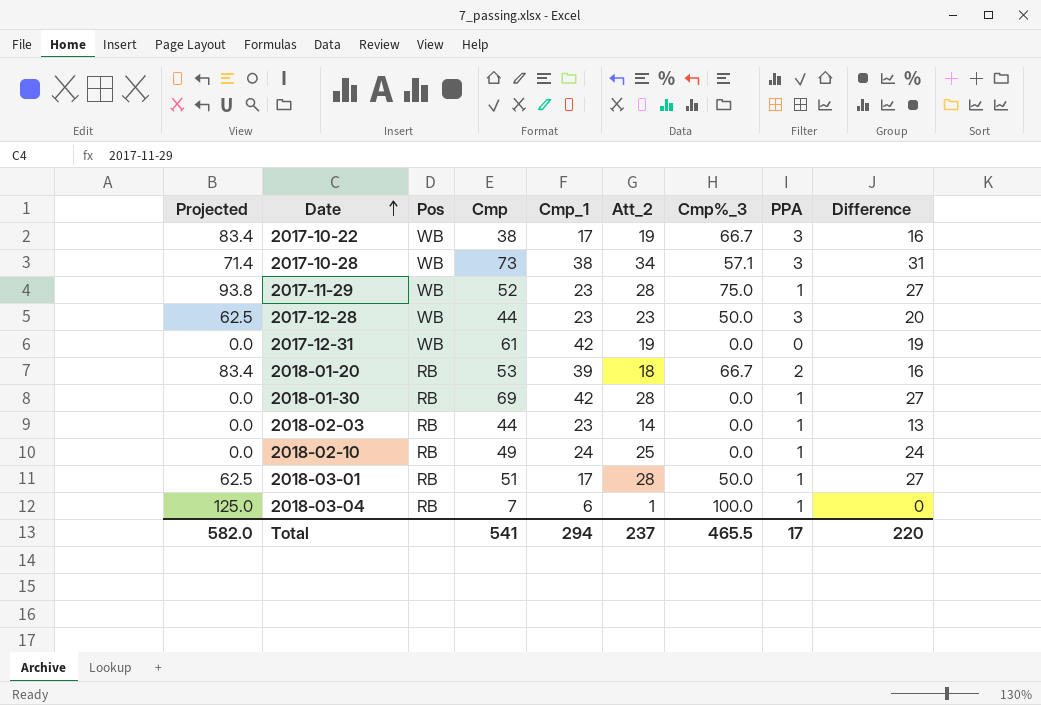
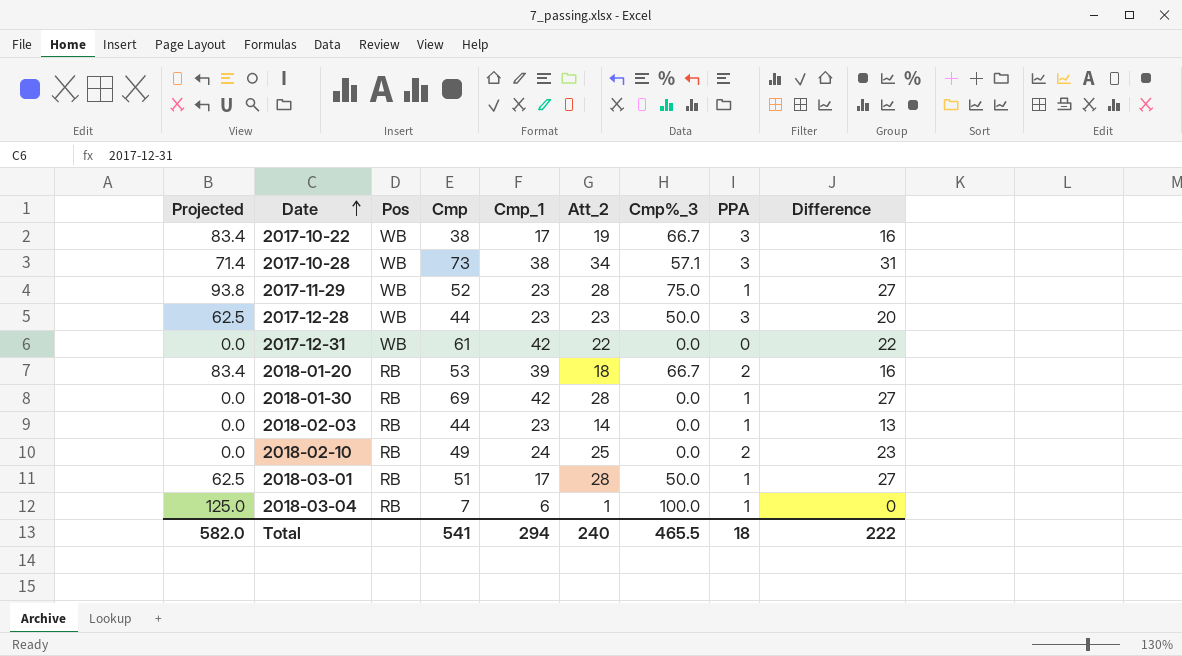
2017-12-31 | Att_2: 19 -> 22
2017-12-31 | Difference: 19 -> 22
2018-02-10 | PPA: 1 -> 2
2018-02-10 | Difference: 24 -> 23
Total | Att_2: 237 -> 240
Total | PPA: 17 -> 18
Total | Difference: 220 -> 222

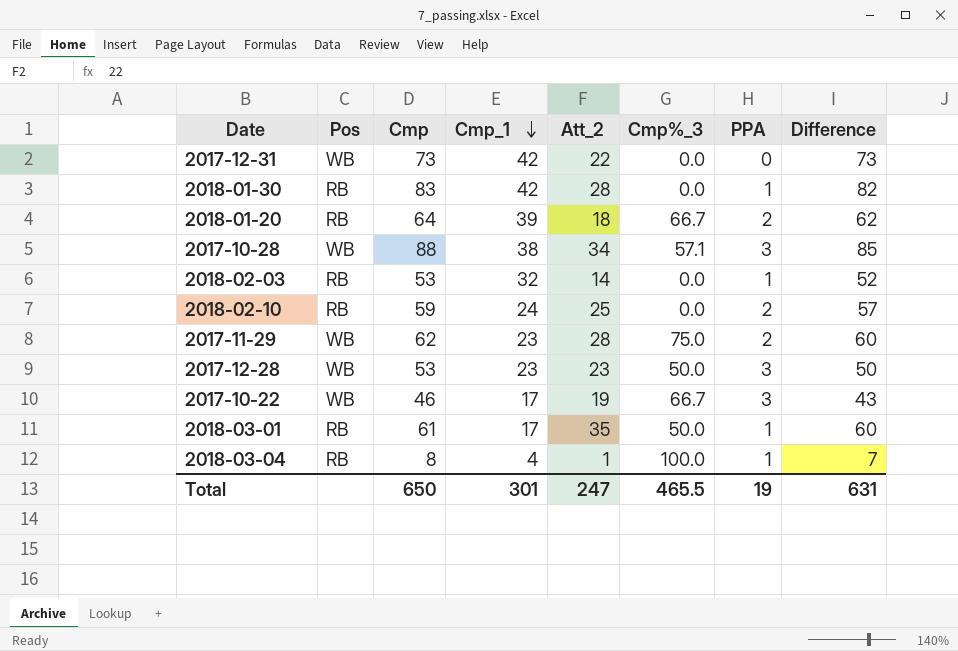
row order: Date ascending -> Cmp_1 descending
column Projected | formula: [Cmp%_3] * 1.25 -> none
column Difference | formula: [Att_2] - [PPA] -> [Cmp] - [PPA]
2017-12-31 | Cmp: 61 -> 73
2018-01-30 | Cmp: 69 -> 83
2018-01-20 | Cmp: 53 -> 64
2017-10-28 | Cmp: 73 -> 88
2018-02-03 | Cmp: 44 -> 53
2018-02-03 | Cmp_1: 23 -> 32
2018-02-10 | Cmp: 49 -> 59
2017-11-29 | Cmp: 52 -> 62
2017-11-29 | PPA: 1 -> 2
2017-12-28 | Cmp: 44 -> 53
2017-10-22 | Cmp: 38 -> 46
2018-03-01 | Cmp: 51 -> 61
2018-03-01 | Att_2: 28 -> 35
2018-03-04 | Cmp: 7 -> 8
2018-03-04 | Cmp_1: 6 -> 4
Total | Cmp: 541 -> 650
Total | Cmp_1: 294 -> 301
Total | Att_2: 240 -> 247
Total | PPA: 18 -> 19
Total | Difference: 222 -> 631

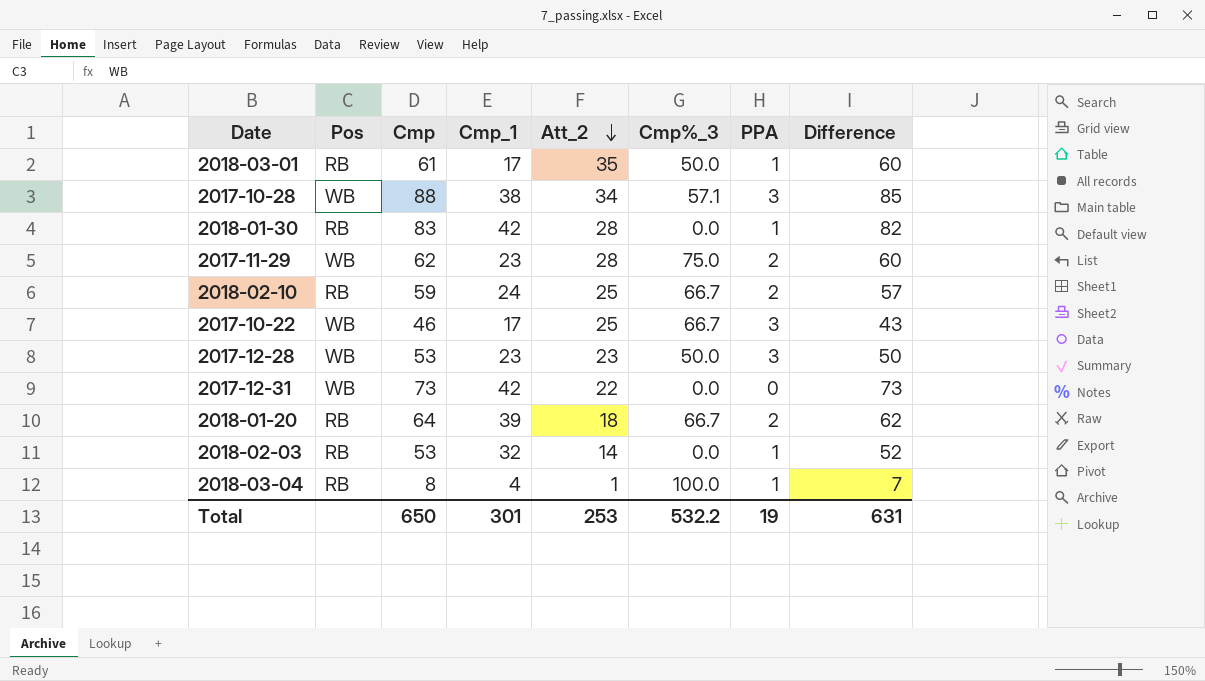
row order: Cmp_1 descending -> Att_2 descending
2018-02-10 | Cmp%_3: 0.0 -> 66.7
2017-10-22 | Att_2: 19 -> 25
Total | Att_2: 247 -> 253
Total | Cmp%_3: 465.5 -> 532.2

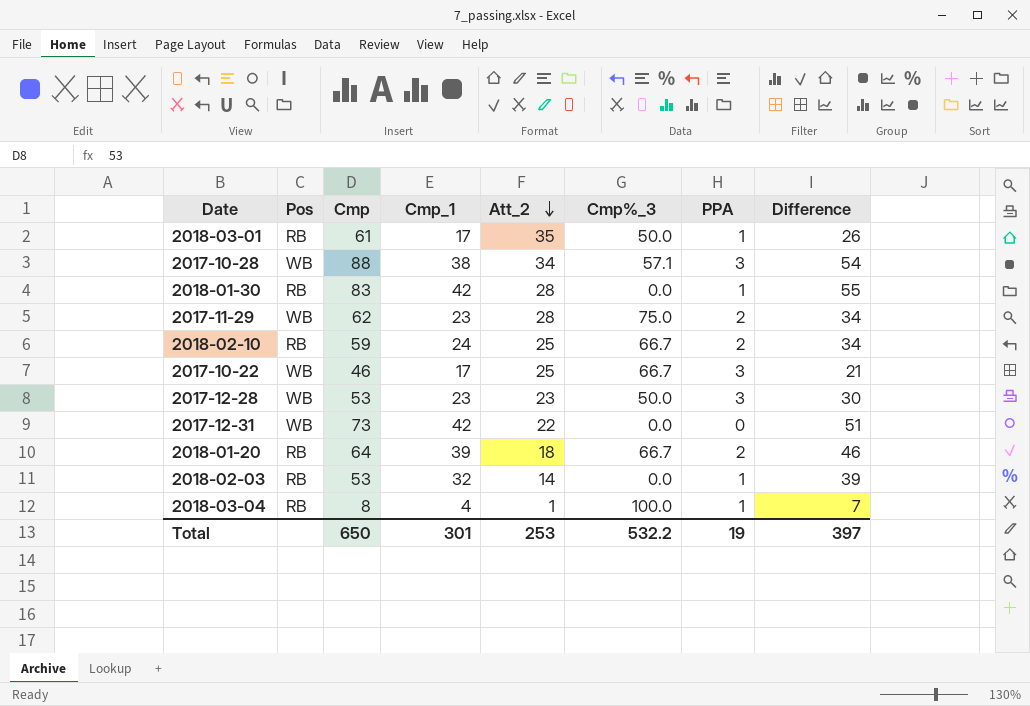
column Difference | formula: [Cmp] - [PPA] -> [Cmp] - [Att_2]
Total | Difference: 631 -> 397

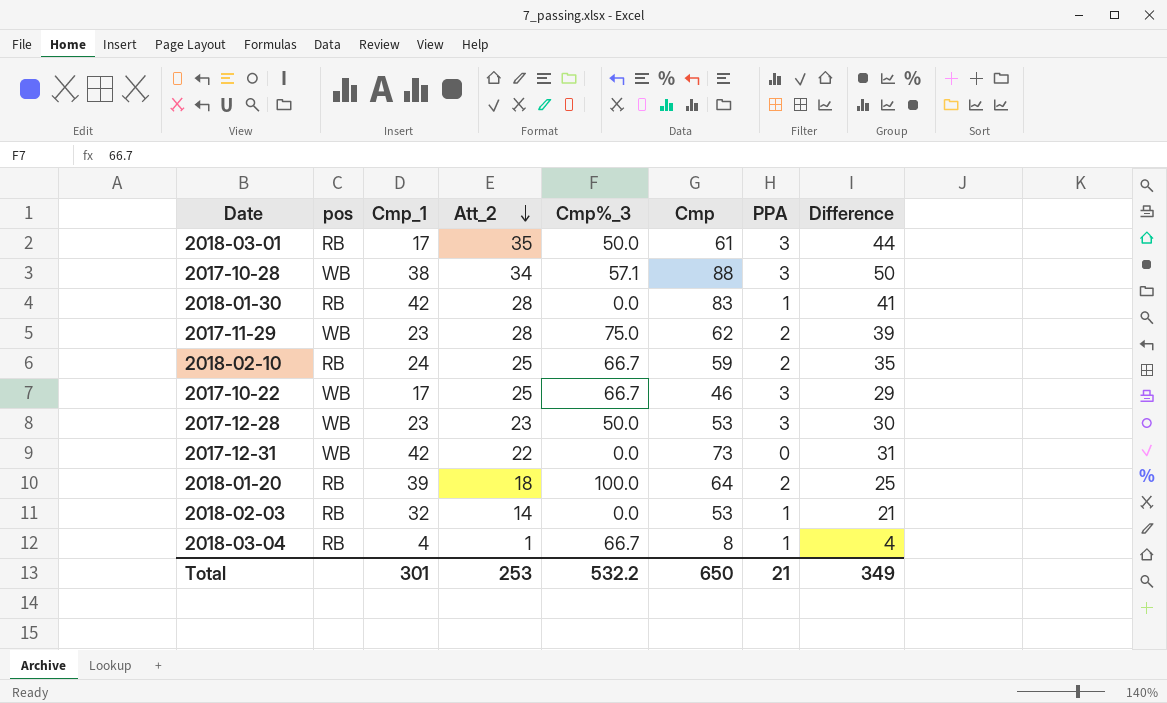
column name: Pos -> pos
column Cmp | position: 3 -> 6
column Difference | formula: [Cmp] - [Att_2] -> [Cmp] - [Cmp_1]
2018-03-01 | PPA: 1 -> 3
2018-01-20 | Cmp%_3: 66.7 -> 100.0
2018-03-04 | Cmp%_3: 100.0 -> 66.7
Total | PPA: 19 -> 21
Total | Difference: 397 -> 349

